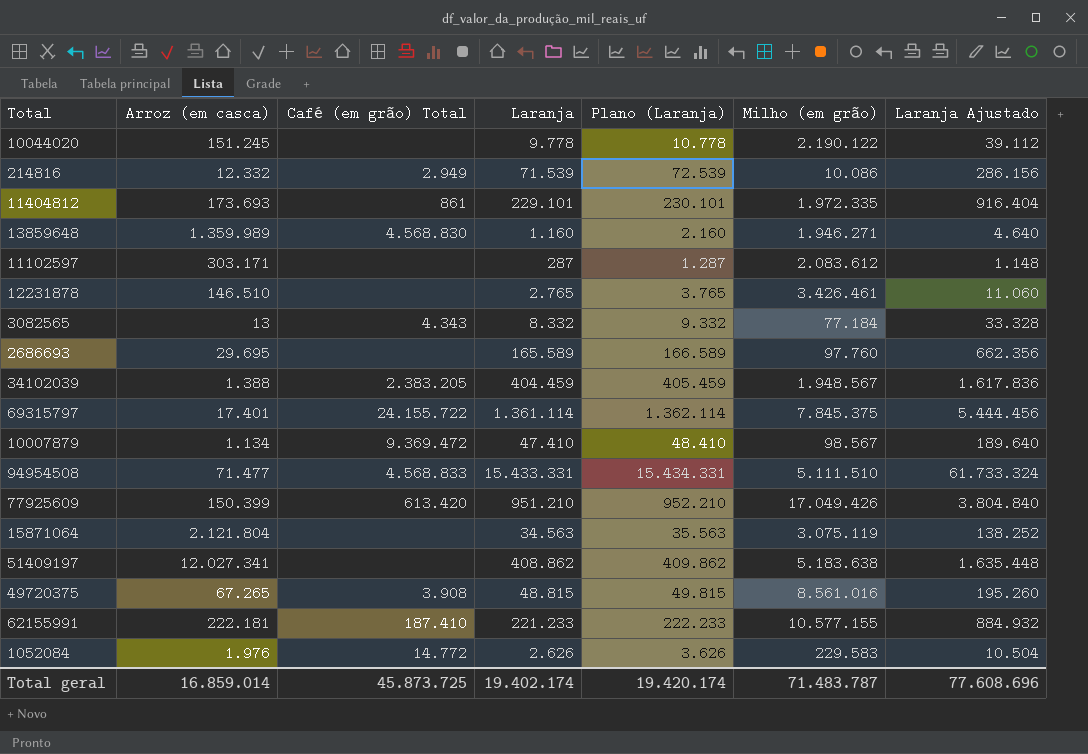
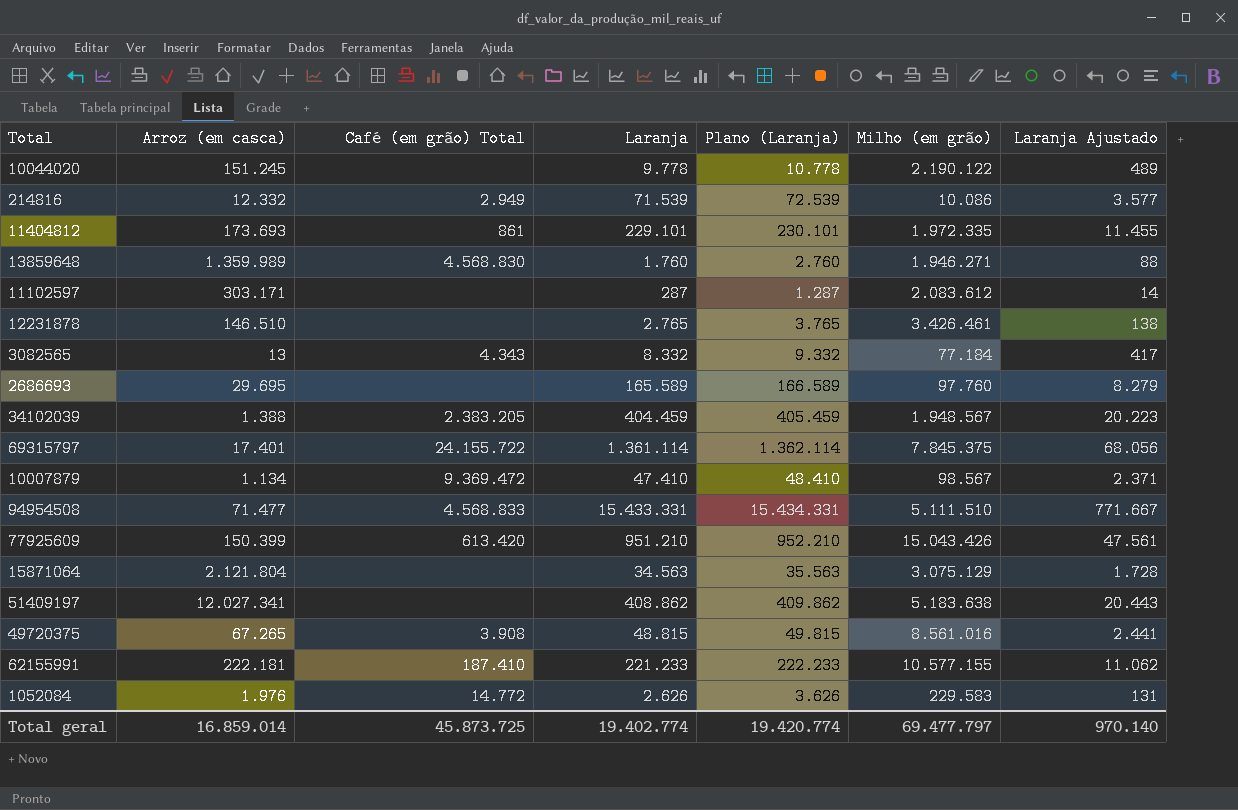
column Laranja Ajustado | formula: [Laranja] * 4 -> [Laranja] * 0,05
13859648 | Laranja: 1.160 -> 1.760
13859648 | Plano (Laranja): 2.160 -> 2.760
77925609 | Milho (em grão): 17.049.426 -> 15.043.426
15871064 | Milho (em grão): 3.075.119 -> 3.075.129
Total geral | Laranja: 19.402.174 -> 19.402.774
Total geral | Plano (Laranja): 19.420.174 -> 19.420.774
Total geral | Milho (em grão): 71.483.787 -> 69.477.797
Total geral | Laranja Ajustado: 77.608.696 -> 970.140

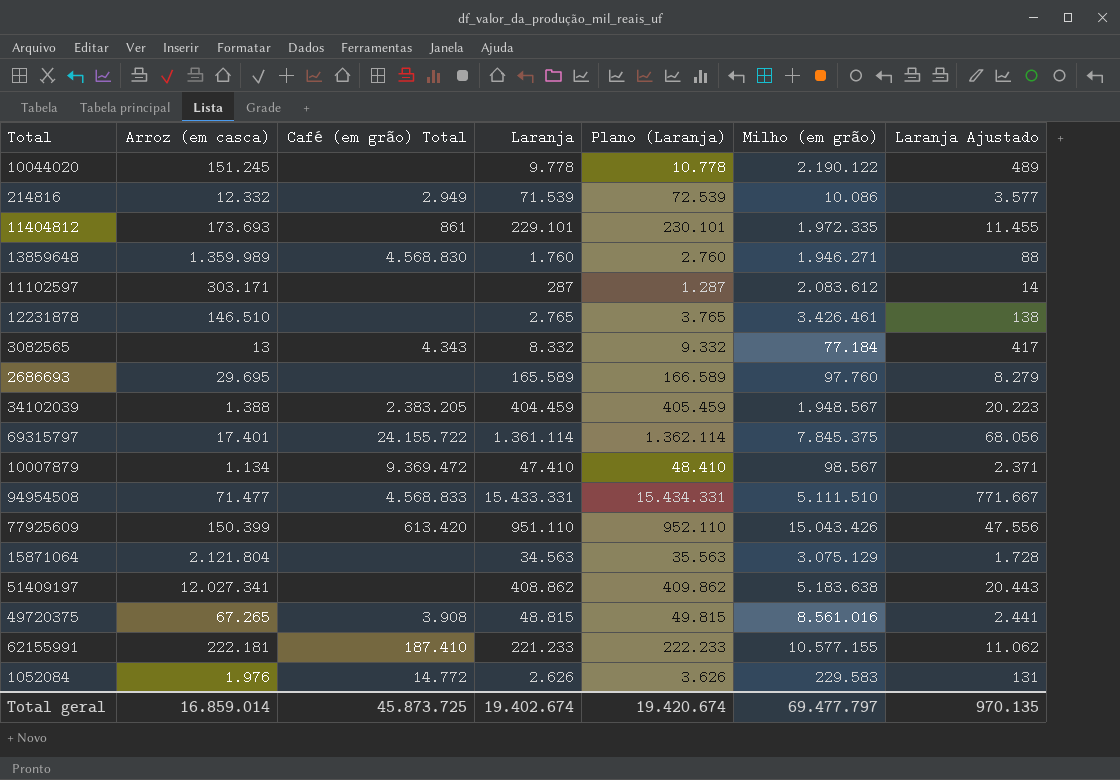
77925609 | Laranja: 951.210 -> 951.110
77925609 | Plano (Laranja): 952.210 -> 952.110
77925609 | Laranja Ajustado: 47.561 -> 47.556
Total geral | Laranja: 19.402.774 -> 19.402.674
Total geral | Plano (Laranja): 19.420.774 -> 19.420.674
Total geral | Laranja Ajustado: 970.140 -> 970.135

